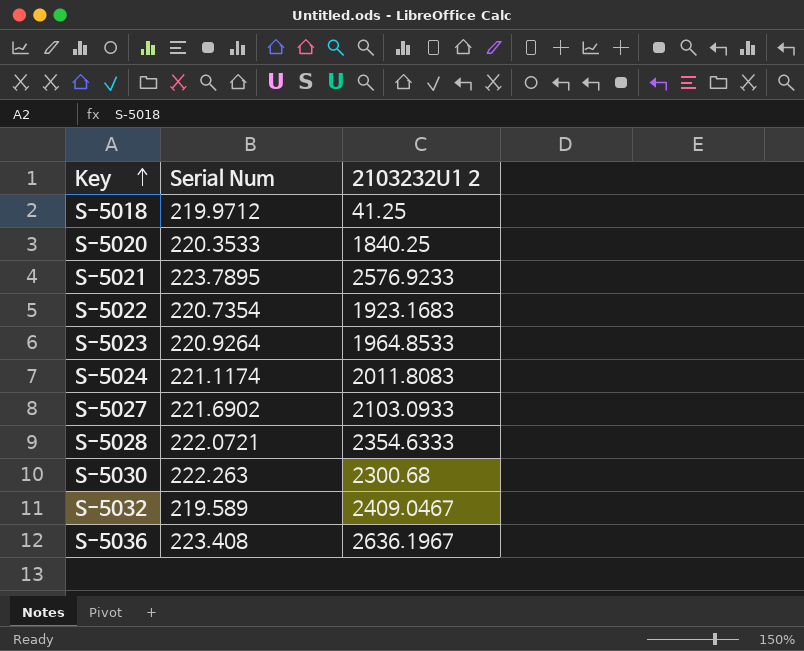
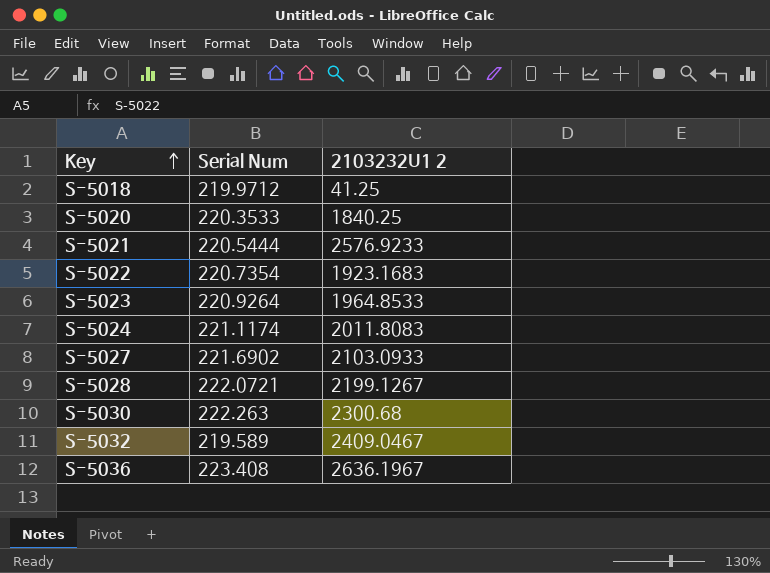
S-5021 | Serial Num: 223.7895 -> 220.5444
S-5028 | 2103232U1 2: 2354.6333 -> 2199.1267

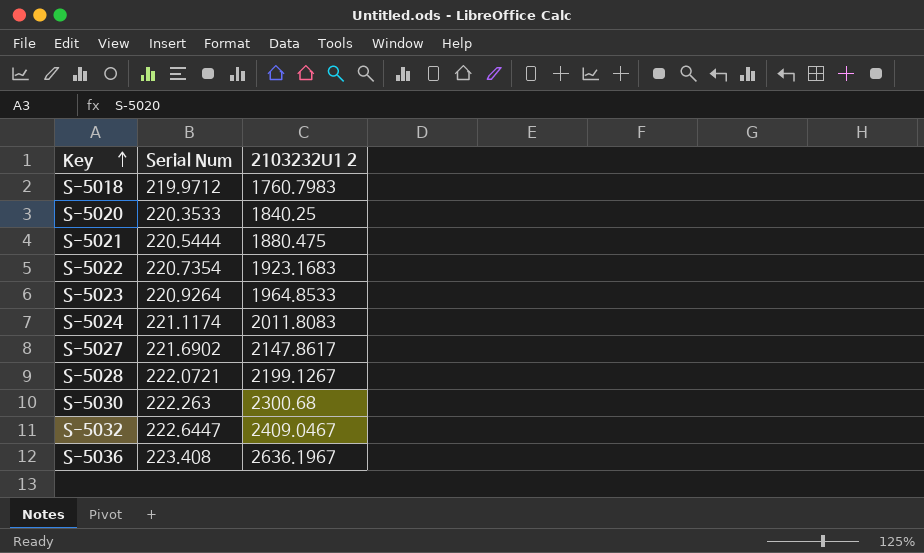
S-5018 | 2103232U1 2: 41.25 -> 1760.7983
S-5021 | 2103232U1 2: 2576.9233 -> 1880.475
S-5027 | 2103232U1 2: 2103.0933 -> 2147.8617
S-5032 | Serial Num: 219.589 -> 222.6447

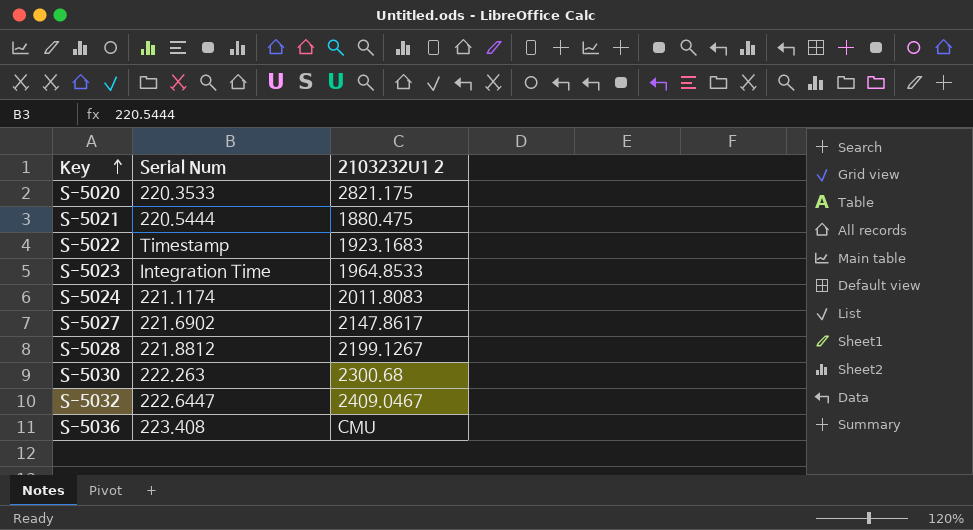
row S-5018: 219.9712 | 1760.7983 -> none
S-5020 | 2103232U1 2: 1840.25 -> 2821.175
S-5022 | Serial Num: 220.7354 -> Timestamp
S-5023 | Serial Num: 220.9264 -> Integration Time
S-5028 | Serial Num: 222.0721 -> 221.8812
S-5036 | 2103232U1 2: 2636.1967 -> CMU

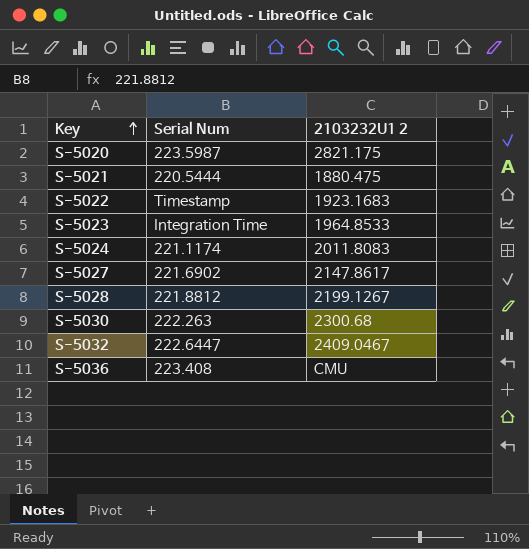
S-5020 | Serial Num: 220.3533 -> 223.5987

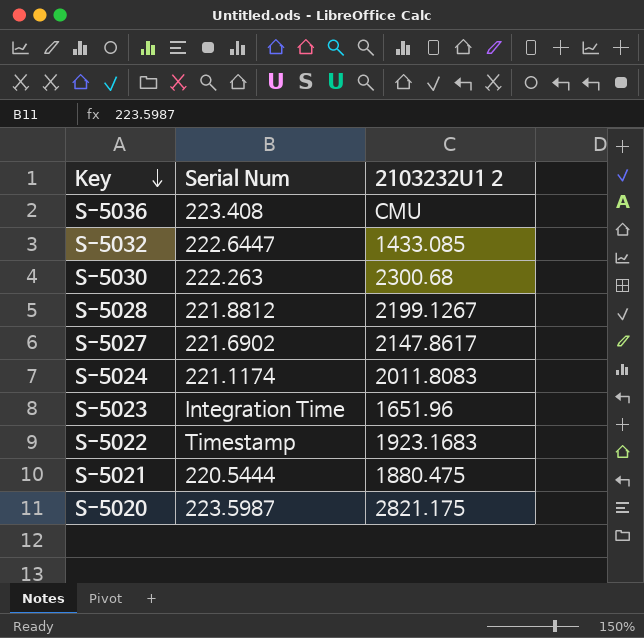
row order: Key ascending -> Key descending
S-5032 | 2103232U1 2: 2409.0467 -> 1433.085
S-5023 | 2103232U1 2: 1964.8533 -> 1651.96

